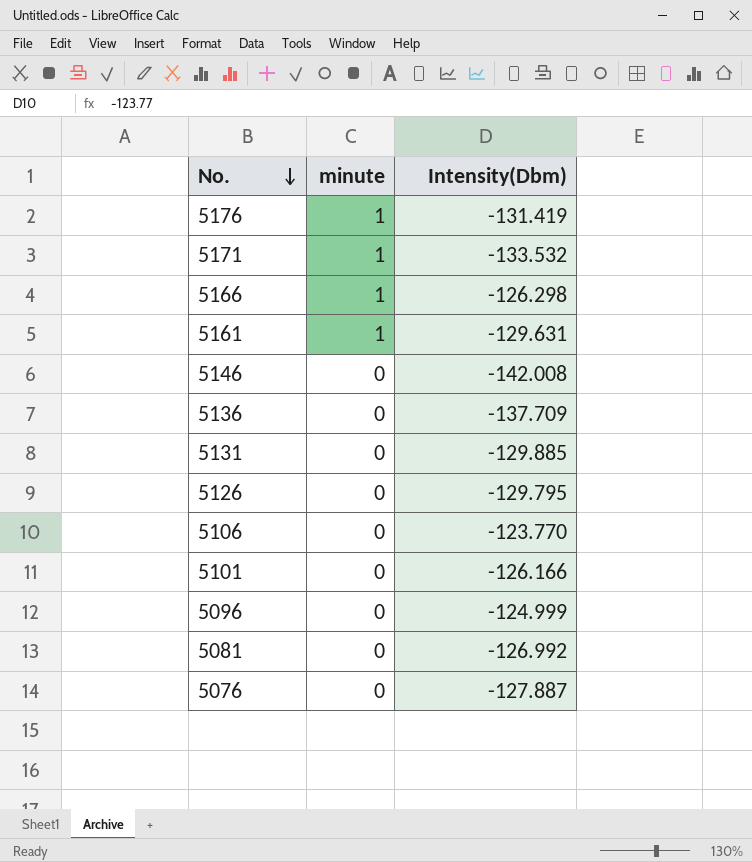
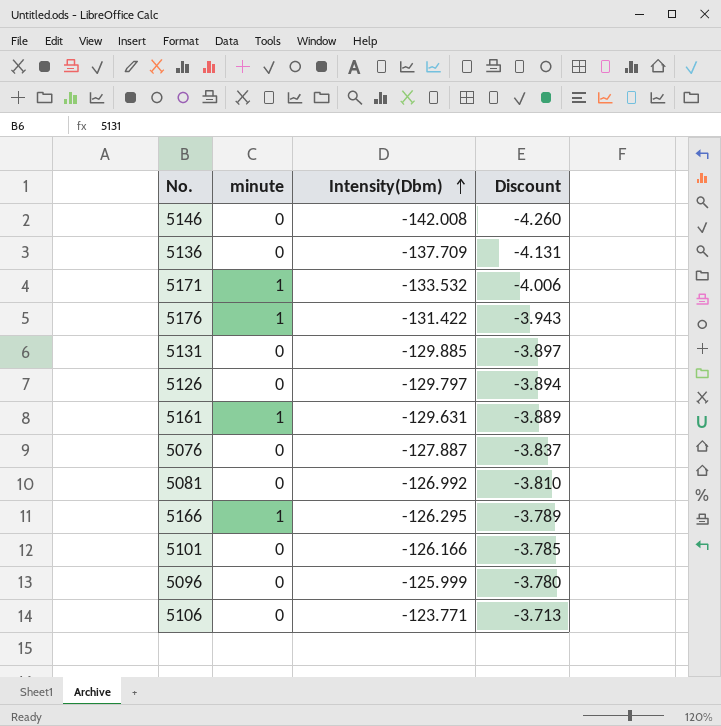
row order: No. descending -> Intensity(Dbm) ascending
column Discount | formula: none -> [Intensity(Dbm)] * 0.03
5176 | Intensity(Dbm): -131.419 -> -131.422
5126 | Intensity(Dbm): -129.795 -> -129.797
5166 | Intensity(Dbm): -126.298 -> -126.295
5096 | Intensity(Dbm): -124.999 -> -125.999
5106 | Intensity(Dbm): -123.770 -> -123.771

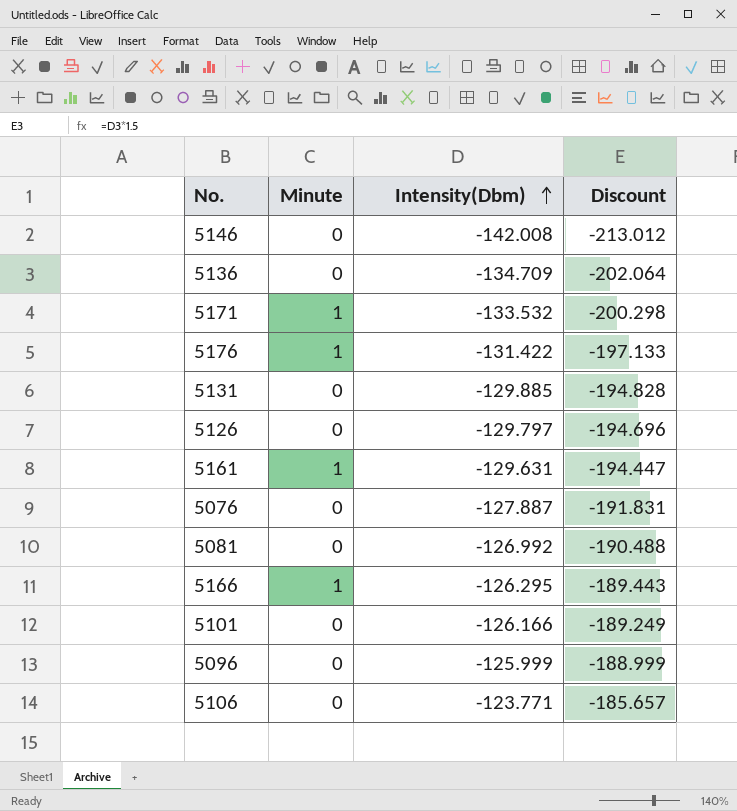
column name: minute -> Minute
column Discount | formula: [Intensity(Dbm)] * 0.03 -> [Intensity(Dbm)] * 1.5
5136 | Intensity(Dbm): -137.709 -> -134.709

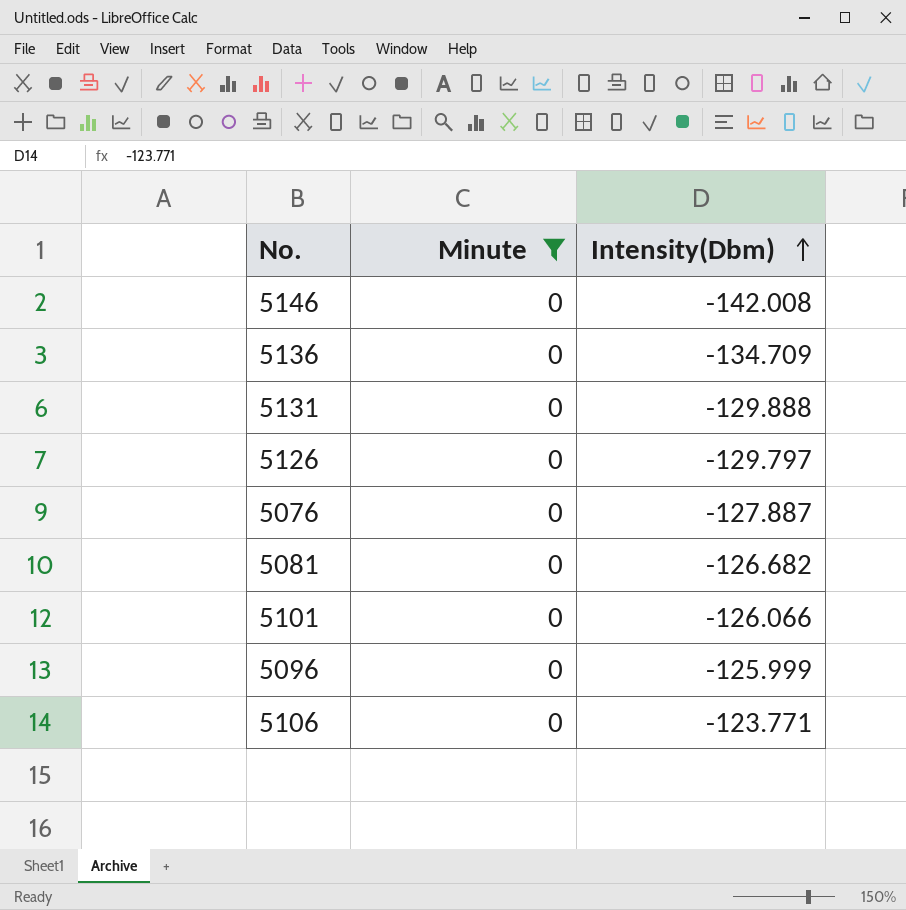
filter: none -> Minute = 0
column Discount | formula: [Intensity(Dbm)] * 1.5 -> none
5131 | Intensity(Dbm): -129.885 -> -129.888
5081 | Intensity(Dbm): -126.992 -> -126.682
5101 | Intensity(Dbm): -126.166 -> -126.066

